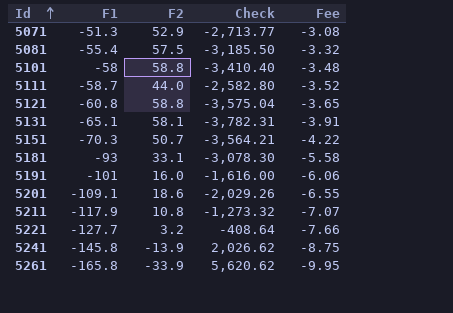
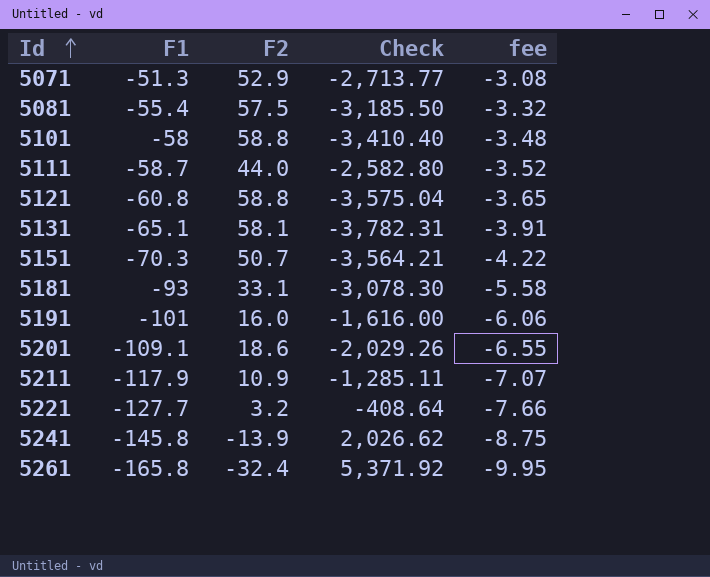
column name: Fee -> fee
5211 | F2: 10.8 -> 10.9
5211 | Check: -1,273.32 -> -1,285.11
5261 | F2: -33.9 -> -32.4
5261 | Check: 5,620.62 -> 5,371.92

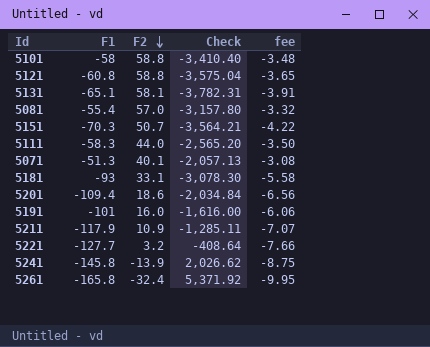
row order: Id ascending -> F2 descending
5081 | F2: 57.5 -> 57.0
5081 | Check: -3,185.50 -> -3,157.80
5111 | F1: -58.7 -> -58.3
5111 | Check: -2,582.80 -> -2,565.20
5111 | fee: -3.52 -> -3.50
5071 | F2: 52.9 -> 40.1
5071 | Check: -2,713.77 -> -2,057.13
5201 | F1: -109.1 -> -109.4
5201 | Check: -2,029.26 -> -2,034.84
5201 | fee: -6.55 -> -6.56

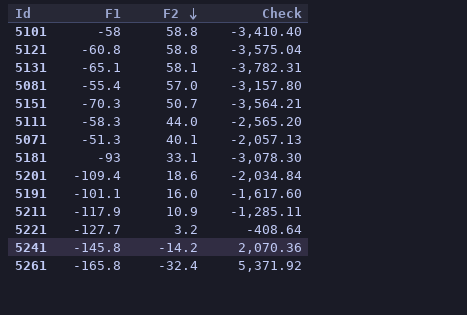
column fee | formula: [F1] * 0.06 -> none
5191 | F1: -101 -> -101.1
5191 | Check: -1,616.00 -> -1,617.60
5241 | F2: -13.9 -> -14.2
5241 | Check: 2,026.62 -> 2,070.36

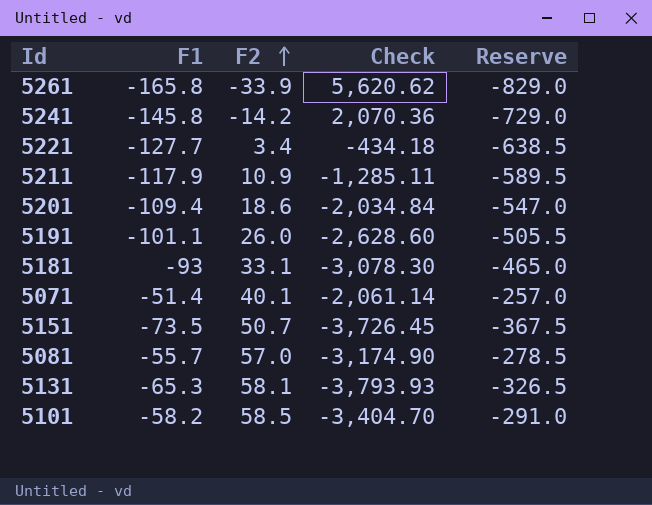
row order: F2 descending -> F2 ascending
column Reserve | formula: none -> [F1] * 5
row 5121: -60.8 | 58.8 | -3,575.04 -> none
row 5111: -58.3 | 44.0 | -2,565.20 -> none
5261 | F2: -32.4 -> -33.9
5261 | Check: 5,371.92 -> 5,620.62
5221 | F2: 3.2 -> 3.4
5221 | Check: -408.64 -> -434.18
5191 | F2: 16.0 -> 26.0
5191 | Check: -1,617.60 -> -2,628.60
5071 | F1: -51.3 -> -51.4
5071 | Check: -2,057.13 -> -2,061.14
5151 | F1: -70.3 -> -73.5
5151 | Check: -3,564.21 -> -3,726.45
5081 | F1: -55.4 -> -55.7
5081 | Check: -3,157.80 -> -3,174.90
5131 | F1: -65.1 -> -65.3
5131 | Check: -3,782.31 -> -3,793.93
5101 | F1: -58 -> -58.2
5101 | F2: 58.8 -> 58.5
5101 | Check: -3,410.40 -> -3,404.70

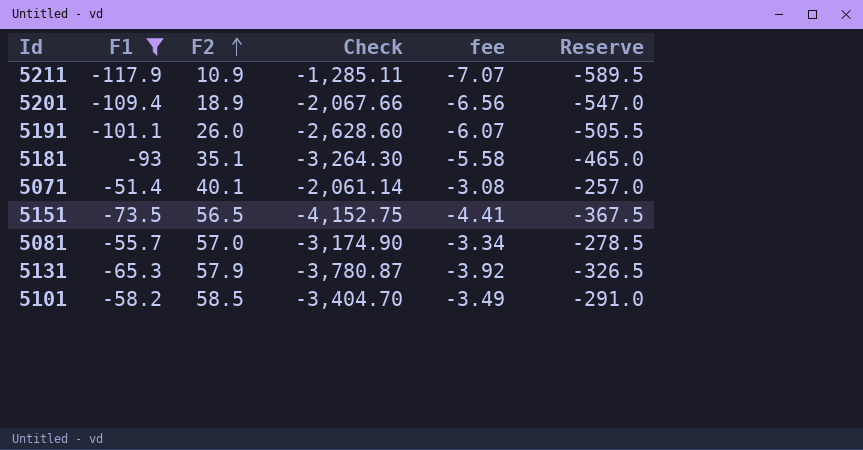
filter: none -> F1 >= -117.9
column fee | formula: none -> [F1] * 0.06
5201 | F2: 18.6 -> 18.9
5201 | Check: -2,034.84 -> -2,067.66
5181 | F2: 33.1 -> 35.1
5181 | Check: -3,078.30 -> -3,264.30
5151 | F2: 50.7 -> 56.5
5151 | Check: -3,726.45 -> -4,152.75
5131 | F2: 58.1 -> 57.9
5131 | Check: -3,793.93 -> -3,780.87

